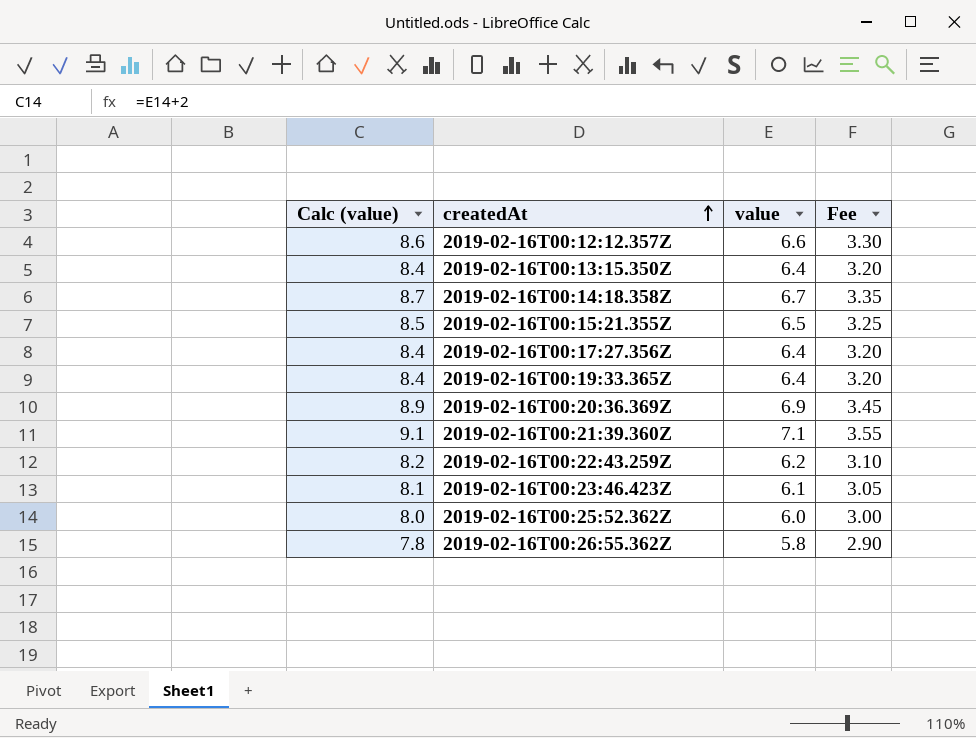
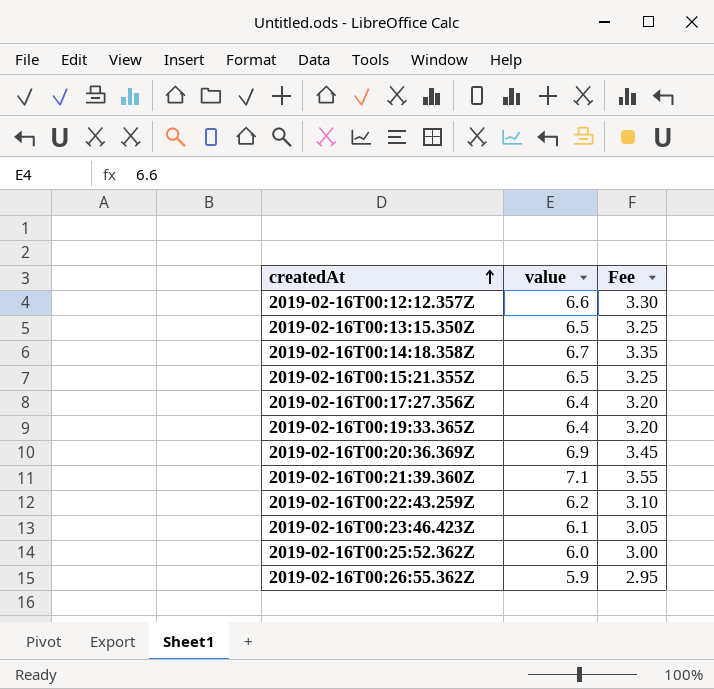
column Calc (value) | formula: [value] + 2 -> none
2019-02-16T00:13:15.350Z | value: 6.4 -> 6.5
2019-02-16T00:13:15.350Z | Fee: 3.20 -> 3.25
2019-02-16T00:26:55.362Z | value: 5.8 -> 5.9
2019-02-16T00:26:55.362Z | Fee: 2.90 -> 2.95

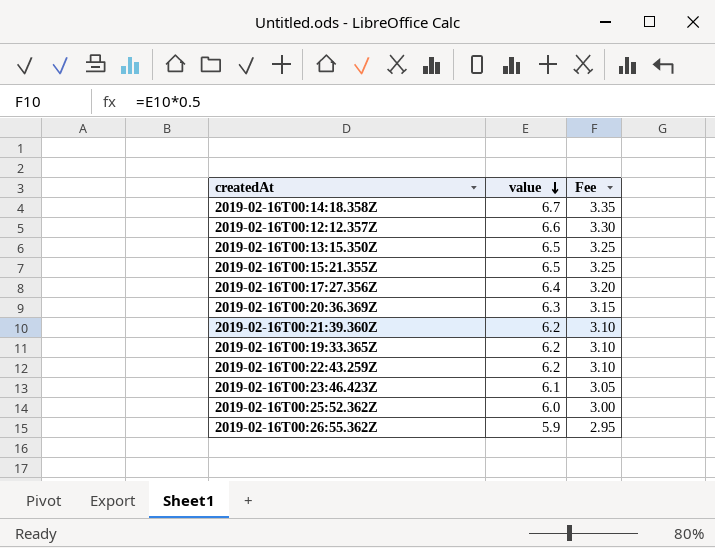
row order: createdAt ascending -> value descending
2019-02-16T00:20:36.369Z | value: 6.9 -> 6.3
2019-02-16T00:20:36.369Z | Fee: 3.45 -> 3.15
2019-02-16T00:21:39.360Z | value: 7.1 -> 6.2
2019-02-16T00:21:39.360Z | Fee: 3.55 -> 3.10
2019-02-16T00:19:33.365Z | value: 6.4 -> 6.2
2019-02-16T00:19:33.365Z | Fee: 3.20 -> 3.10

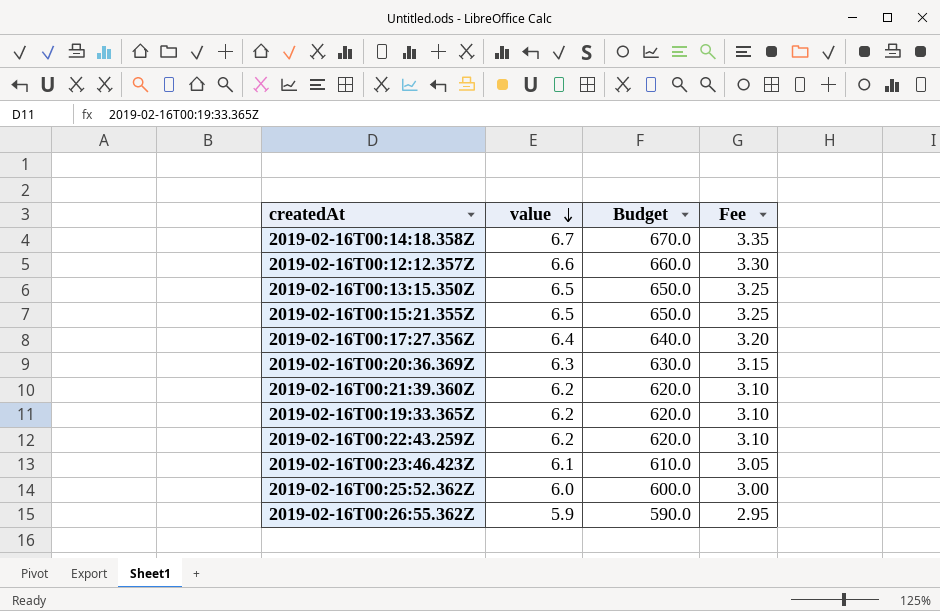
column Budget | formula: none -> [value] * 100

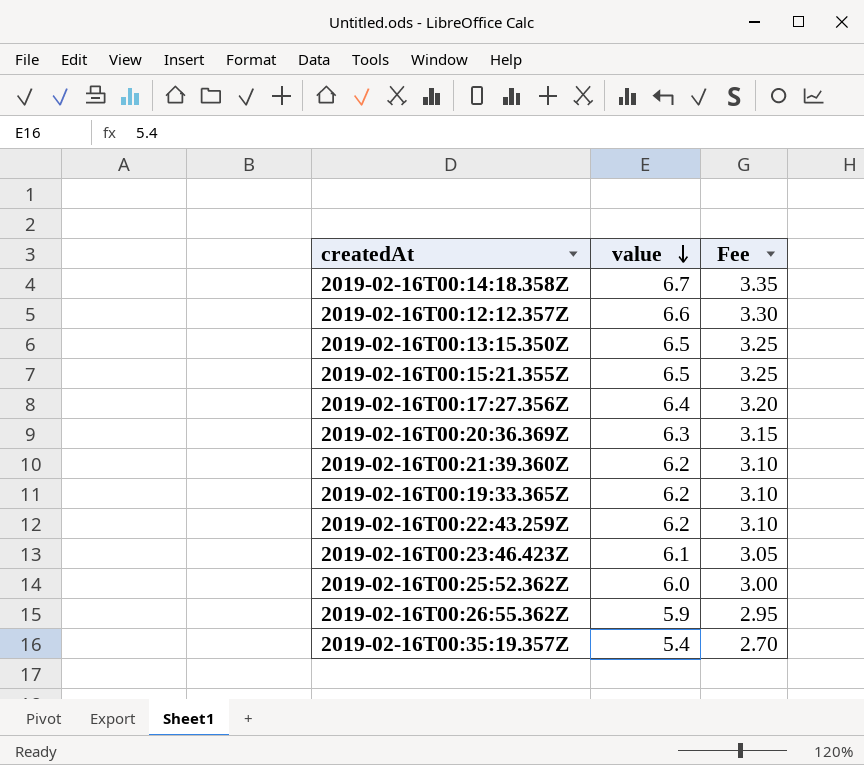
column Budget | formula: [value] * 100 -> none
row 2019-02-16T00:35:19.357Z: none -> 5.4 | 2.70

